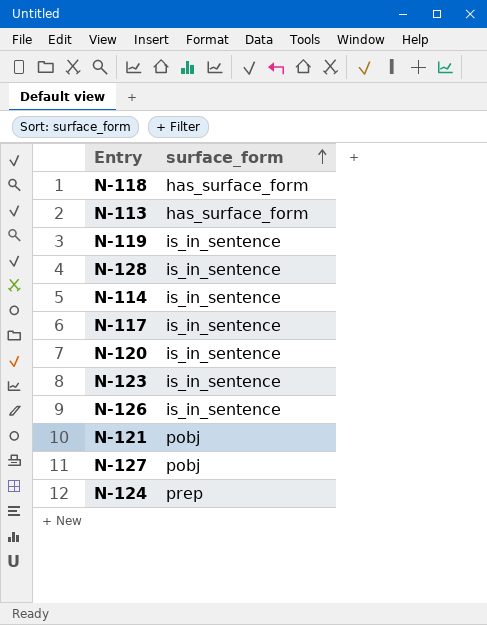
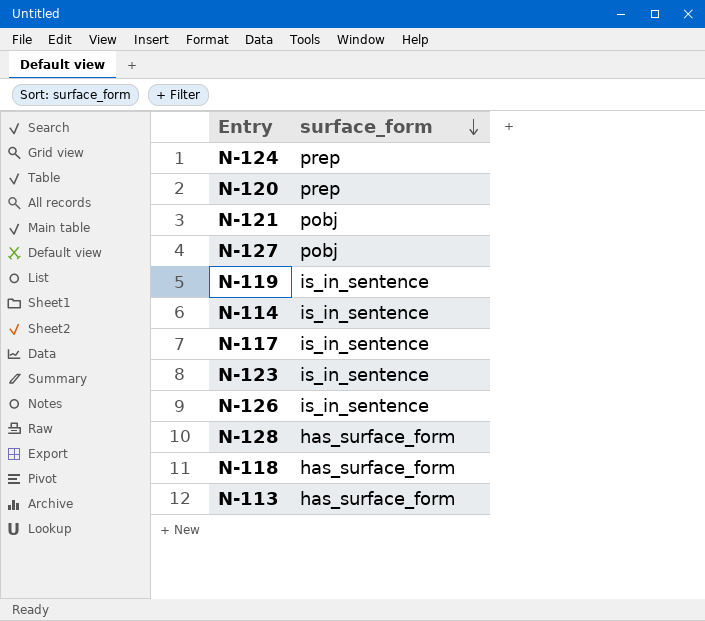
row order: surface_form ascending -> surface_form descending
N-120 | surface_form: is_in_sentence -> prep
N-128 | surface_form: is_in_sentence -> has_surface_form

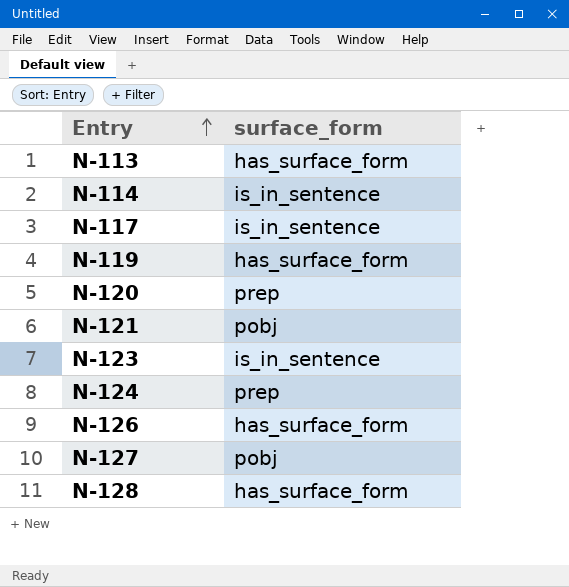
row order: surface_form descending -> Entry ascending
row N-118: has_surface_form -> none
N-119 | surface_form: is_in_sentence -> has_surface_form
N-126 | surface_form: is_in_sentence -> has_surface_form

